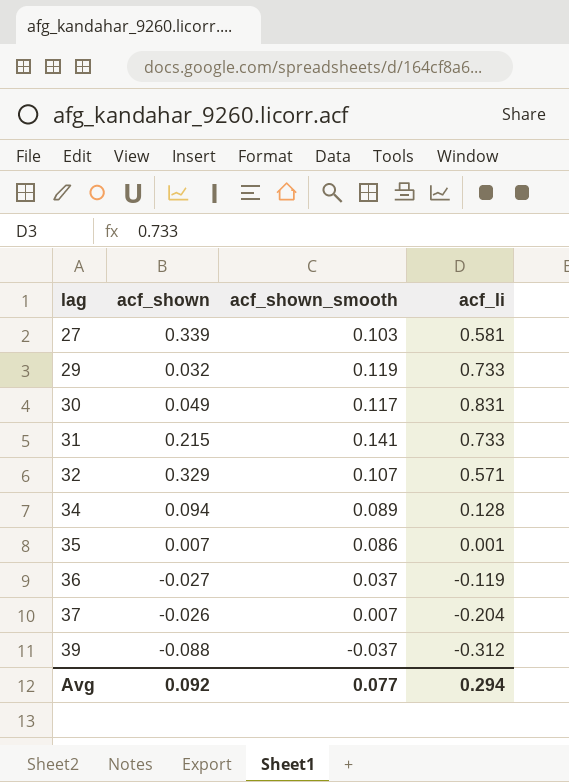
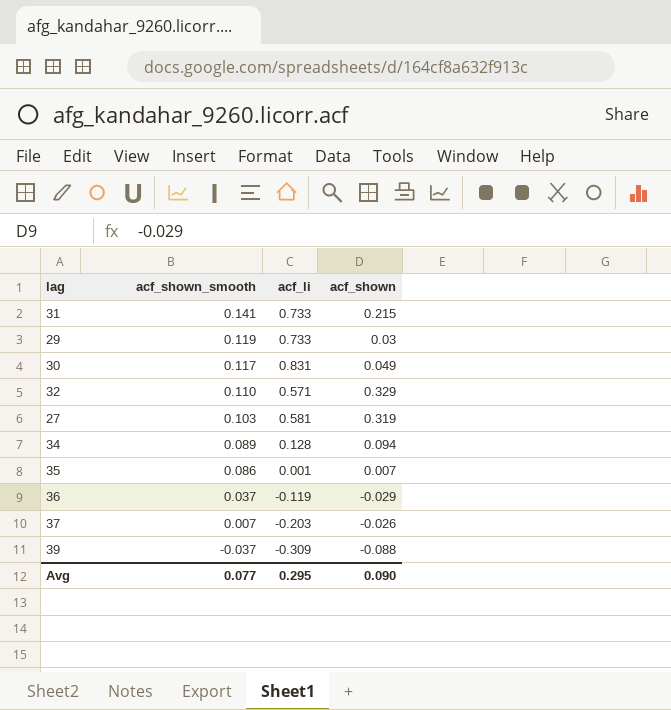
row order: lag ascending -> acf_shown_smooth descending
column acf_shown | position: 2 -> 4
29 | acf_shown: 0.032 -> 0.03
32 | acf_shown_smooth: 0.107 -> 0.110
27 | acf_shown: 0.339 -> 0.319
36 | acf_shown: -0.027 -> -0.029
37 | acf_li: -0.204 -> -0.203
39 | acf_li: -0.312 -> -0.309
Avg | acf_li: 0.294 -> 0.295
Avg | acf_shown: 0.092 -> 0.090

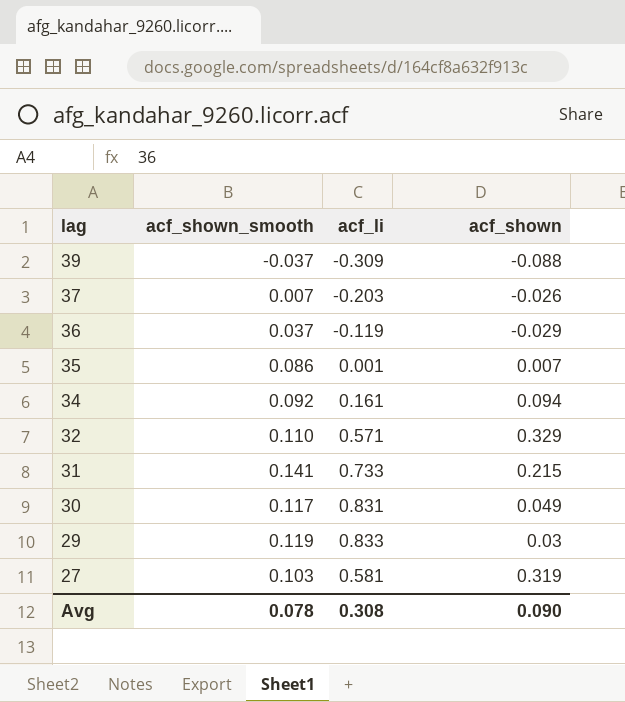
row order: acf_shown_smooth descending -> lag descending
34 | acf_shown_smooth: 0.089 -> 0.092
34 | acf_li: 0.128 -> 0.161
29 | acf_li: 0.733 -> 0.833
Avg | acf_shown_smooth: 0.077 -> 0.078
Avg | acf_li: 0.295 -> 0.308

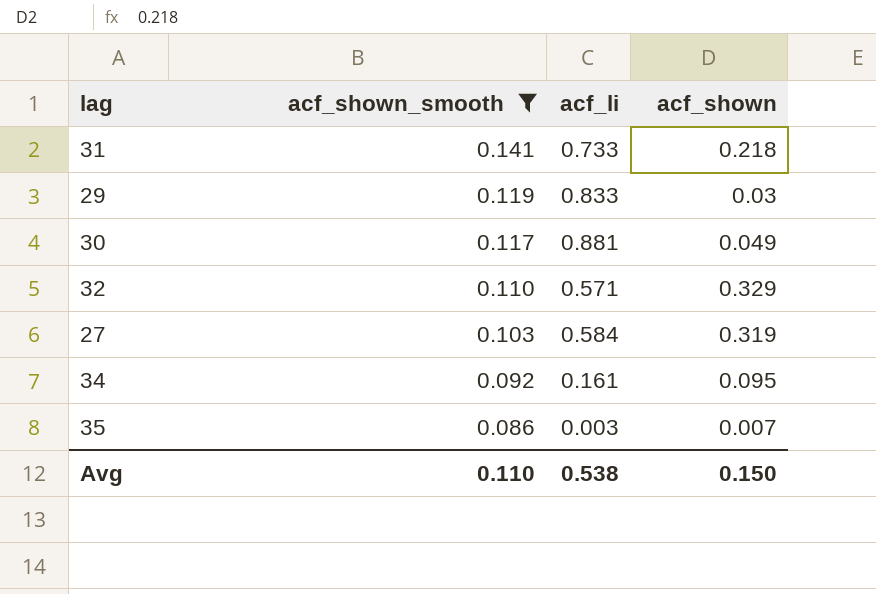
filter: none -> acf_shown_smooth >= 0.086
row order: lag descending -> acf_shown_smooth descending
31 | acf_shown: 0.215 -> 0.218
30 | acf_li: 0.831 -> 0.881
27 | acf_li: 0.581 -> 0.584
34 | acf_shown: 0.094 -> 0.095
35 | acf_li: 0.001 -> 0.003
Avg | acf_shown_smooth: 0.078 -> 0.110
Avg | acf_li: 0.308 -> 0.538
Avg | acf_shown: 0.090 -> 0.150

